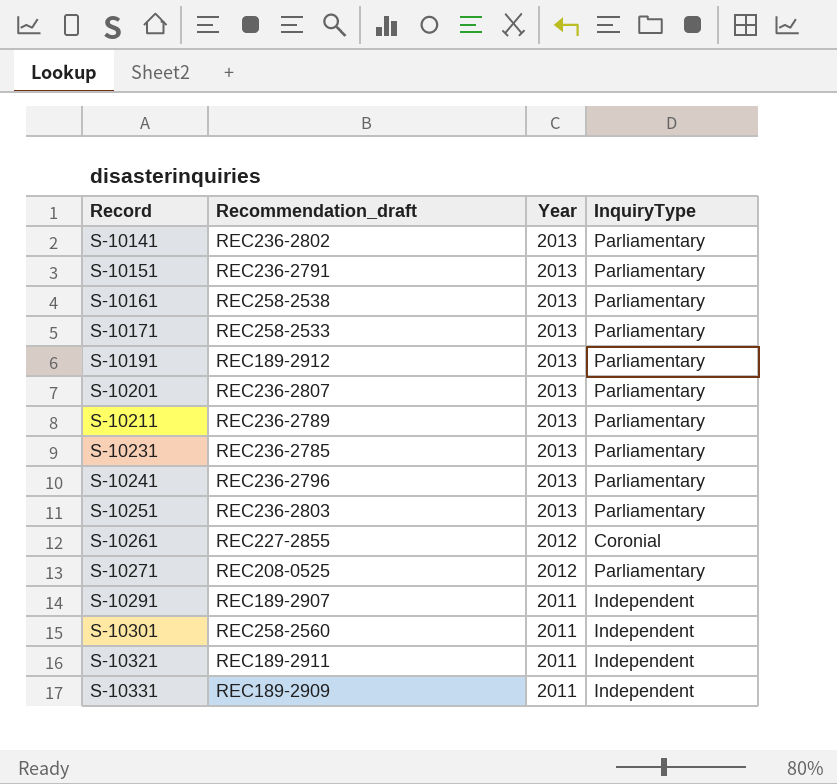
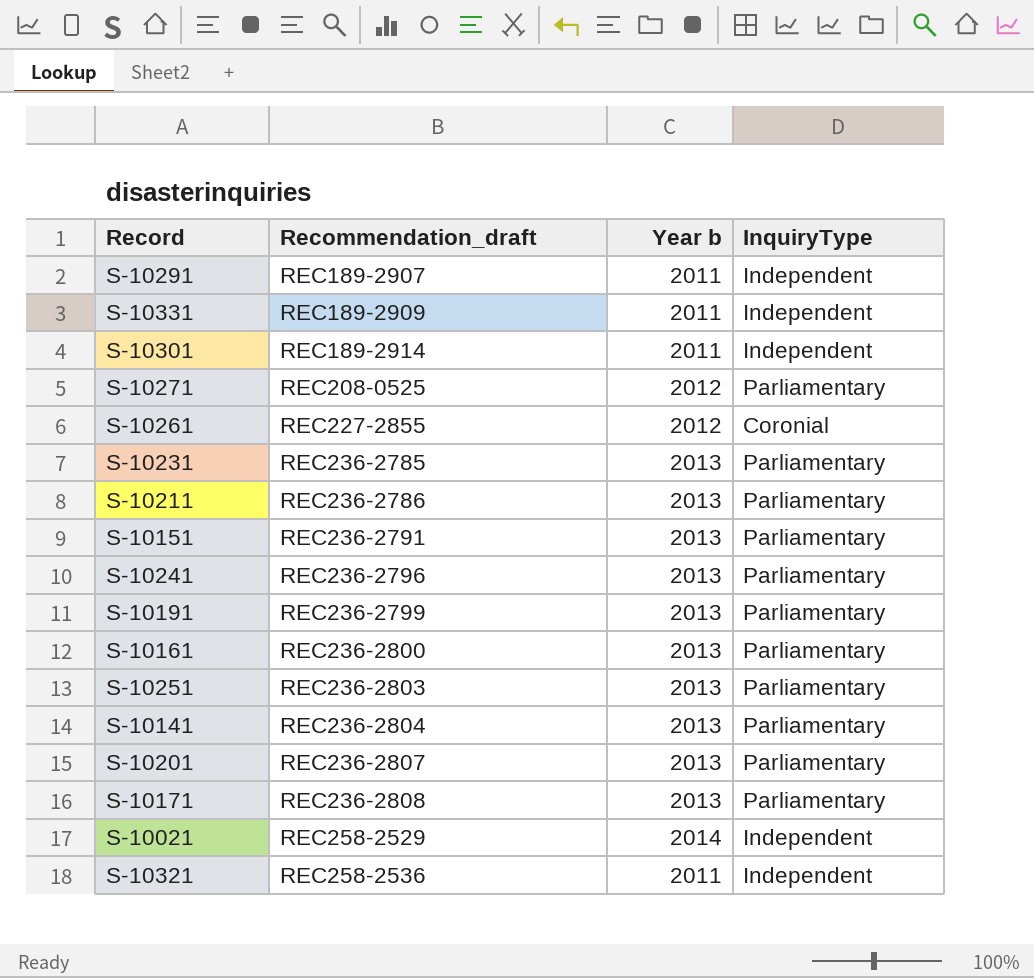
row order: Record ascending -> Recommendation_draft ascending
column name: Year -> Year b
S-10301 | Recommendation_draft: REC258-2560 -> REC189-2914
S-10211 | Recommendation_draft: REC236-2789 -> REC236-2786
S-10191 | Recommendation_draft: REC189-2912 -> REC236-2799
S-10161 | Recommendation_draft: REC258-2538 -> REC236-2800
S-10141 | Recommendation_draft: REC236-2802 -> REC236-2804
S-10171 | Recommendation_draft: REC258-2533 -> REC236-2808
row S-10021: none -> REC258-2529 | 2014 | Independent
S-10321 | Recommendation_draft: REC189-2911 -> REC258-2536

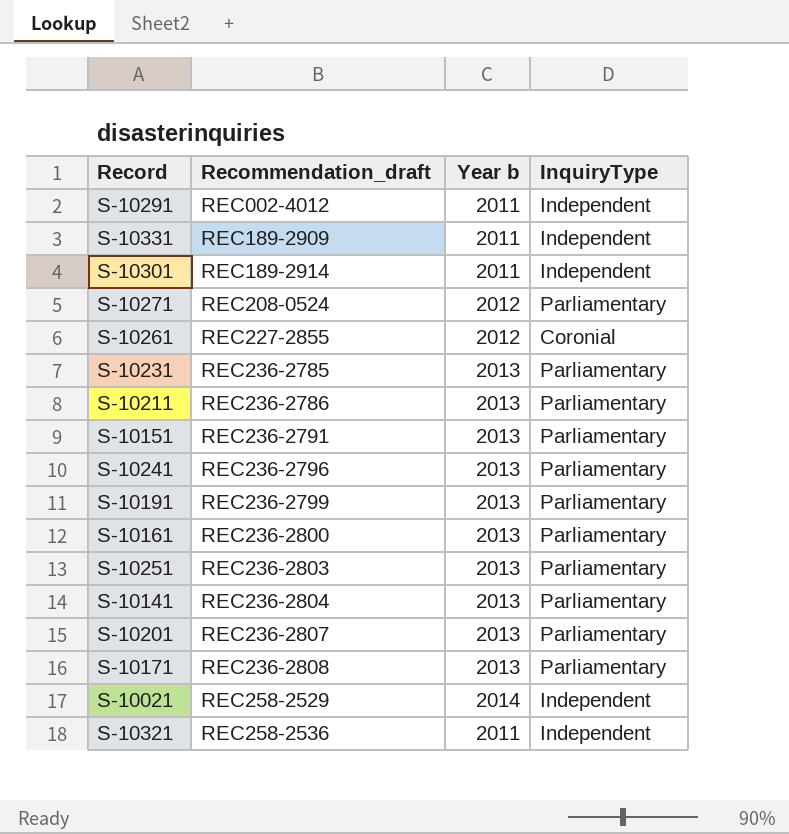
S-10291 | Recommendation_draft: REC189-2907 -> REC002-4012
S-10271 | Recommendation_draft: REC208-0525 -> REC208-0524

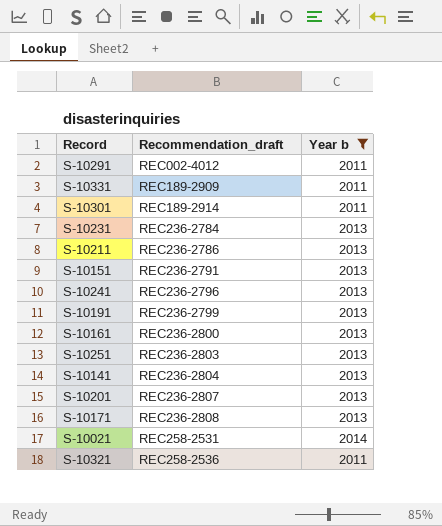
filter: none -> Year b != 2012
column InquiryType | position: 4 -> none
S-10231 | Recommendation_draft: REC236-2785 -> REC236-2784
S-10021 | Recommendation_draft: REC258-2529 -> REC258-2531

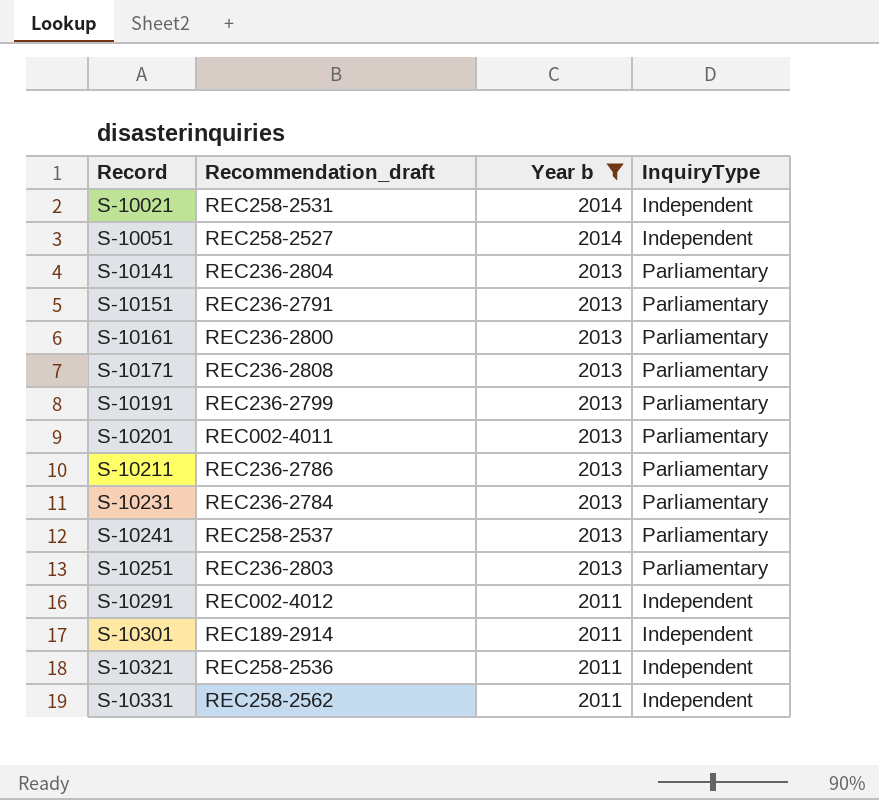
row order: Recommendation_draft ascending -> Record ascending
column InquiryType | position: none -> 4
row S-10051: none -> REC258-2527 | 2014 | Independent
S-10201 | Recommendation_draft: REC236-2807 -> REC002-4011
S-10241 | Recommendation_draft: REC236-2796 -> REC258-2537
S-10331 | Recommendation_draft: REC189-2909 -> REC258-2562

